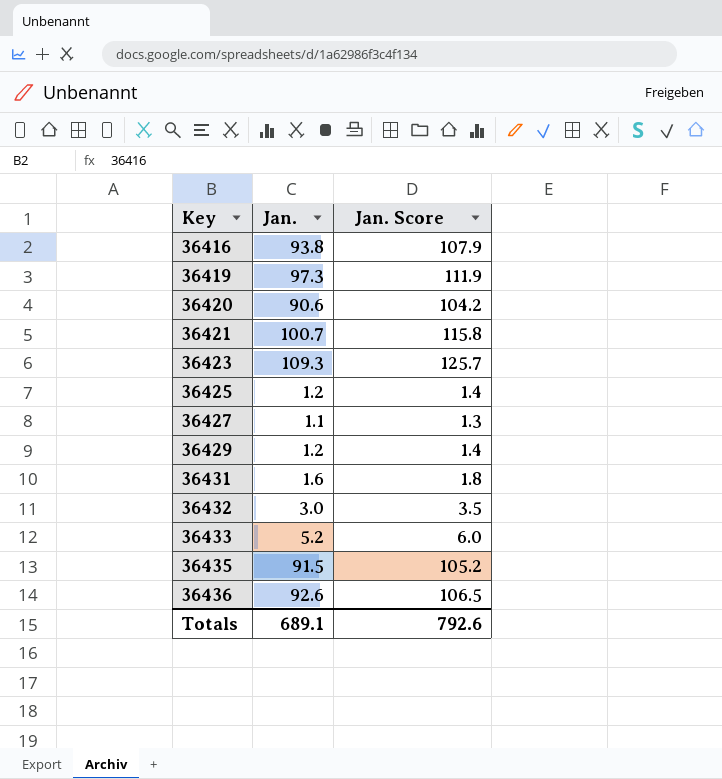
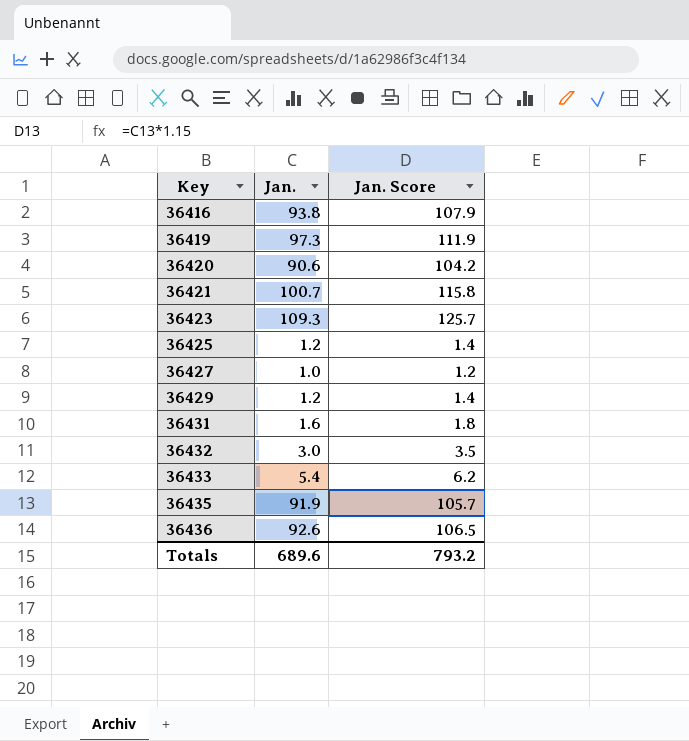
36427 | Jan.: 1.1 -> 1.0
36427 | Jan. Score: 1.3 -> 1.2
36433 | Jan.: 5.2 -> 5.4
36433 | Jan. Score: 6.0 -> 6.2
36435 | Jan.: 91.5 -> 91.9
36435 | Jan. Score: 105.2 -> 105.7
Totals | Jan.: 689.1 -> 689.6
Totals | Jan. Score: 792.6 -> 793.2

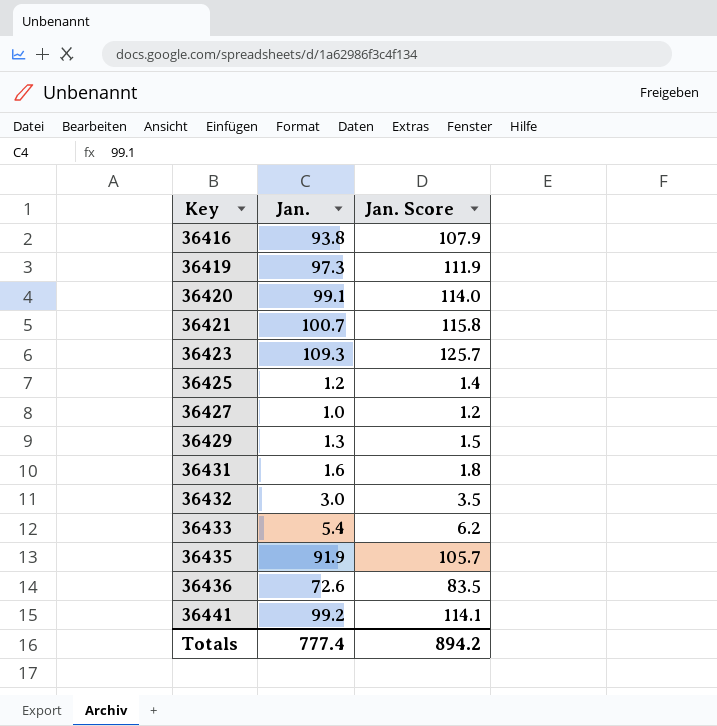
36420 | Jan.: 90.6 -> 99.1
36420 | Jan. Score: 104.2 -> 114.0
36429 | Jan.: 1.2 -> 1.3
36429 | Jan. Score: 1.4 -> 1.5
36436 | Jan.: 92.6 -> 72.6
36436 | Jan. Score: 106.5 -> 83.5
row 36441: none -> 99.2 | 114.1
Totals | Jan.: 689.6 -> 777.4
Totals | Jan. Score: 793.2 -> 894.2

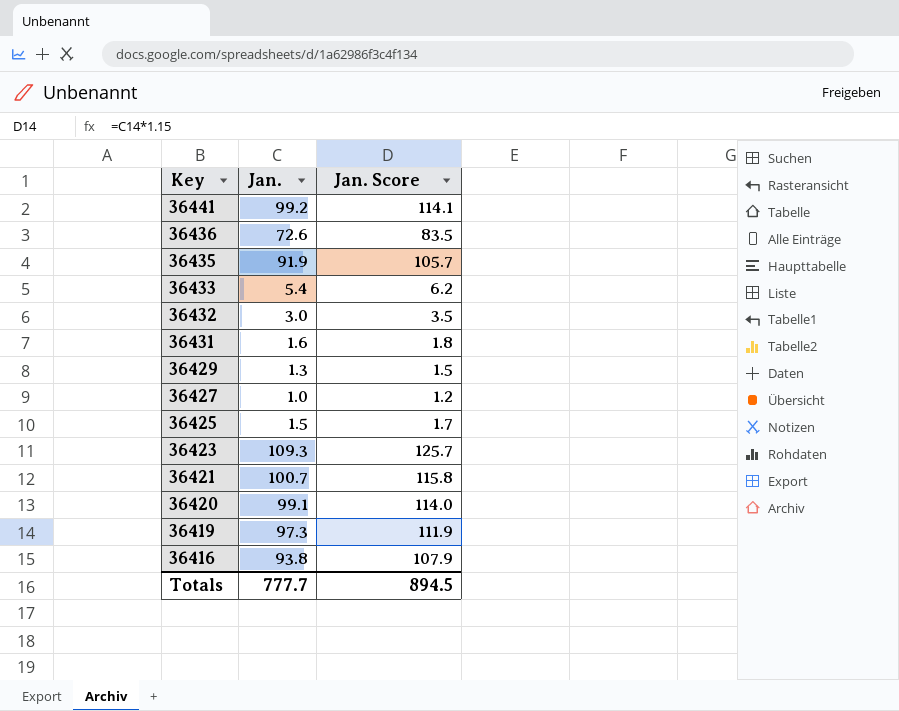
row order: Key ascending -> Key descending
36425 | Jan.: 1.2 -> 1.5
36425 | Jan. Score: 1.4 -> 1.7
Totals | Jan.: 777.4 -> 777.7
Totals | Jan. Score: 894.2 -> 894.5

